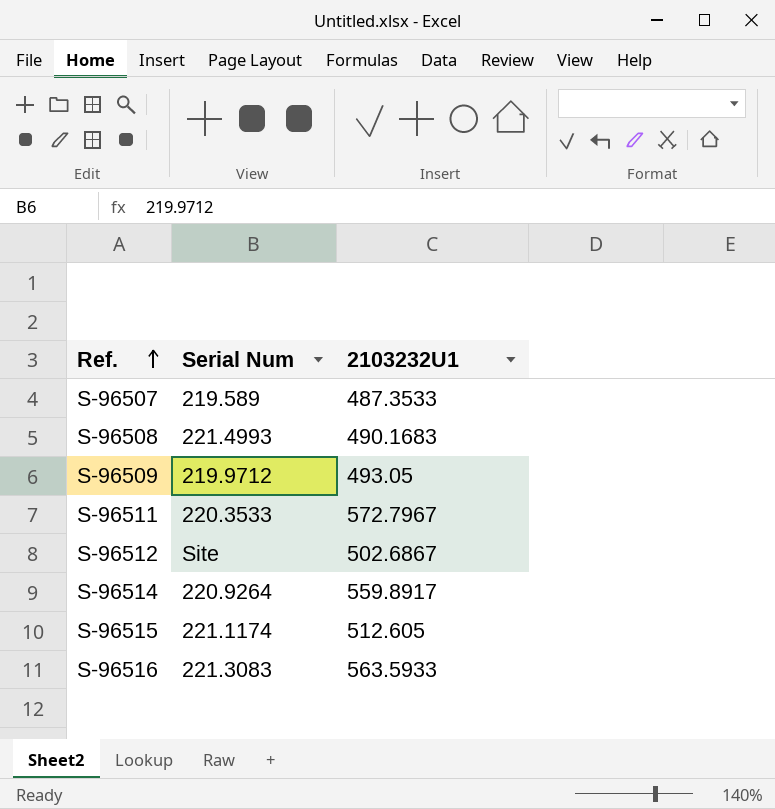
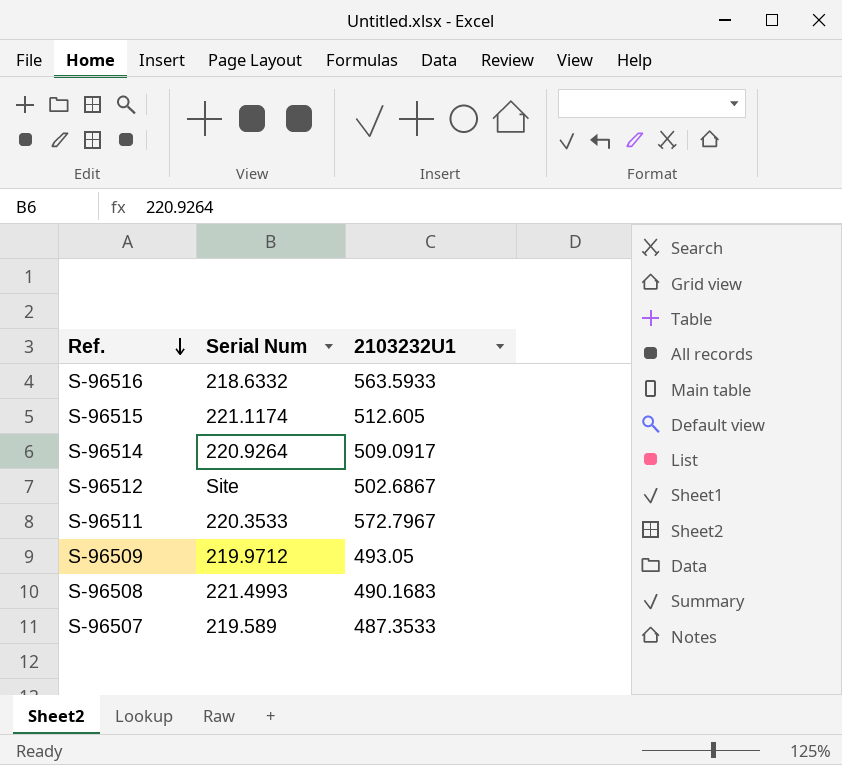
row order: Ref. ascending -> Ref. descending
S-96516 | Serial Num: 221.3083 -> 218.6332
S-96514 | 2103232U1: 559.8917 -> 509.0917

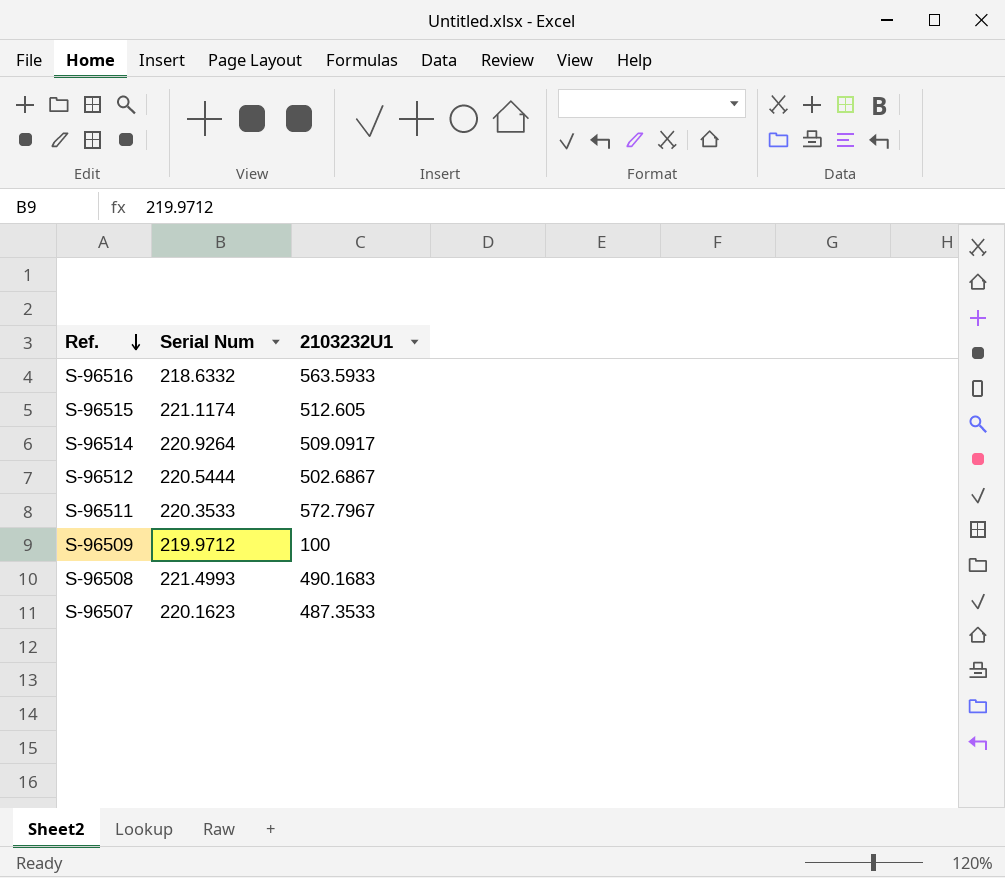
S-96512 | Serial Num: Site -> 220.5444
S-96509 | 2103232U1: 493.05 -> 100
S-96507 | Serial Num: 219.589 -> 220.1623

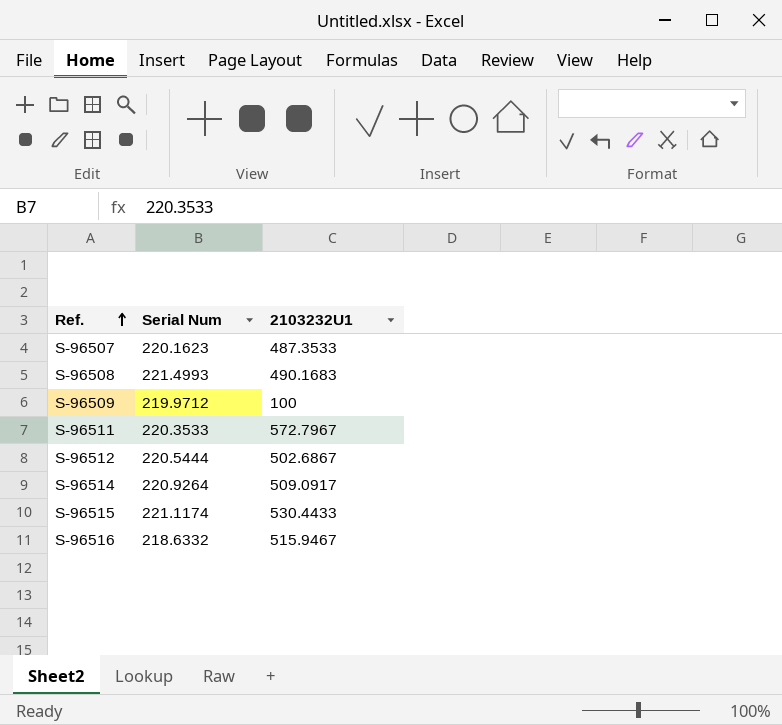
row order: Ref. descending -> Ref. ascending
S-96515 | 2103232U1: 512.605 -> 530.4433
S-96516 | 2103232U1: 563.5933 -> 515.9467

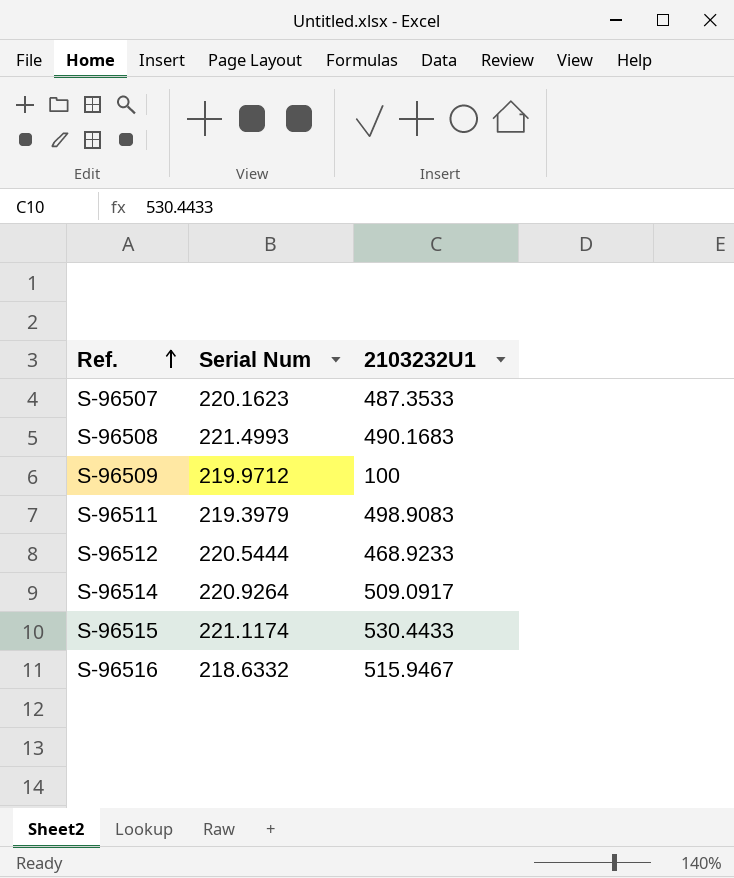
S-96511 | Serial Num: 220.3533 -> 219.3979
S-96511 | 2103232U1: 572.7967 -> 498.9083
S-96512 | 2103232U1: 502.6867 -> 468.9233

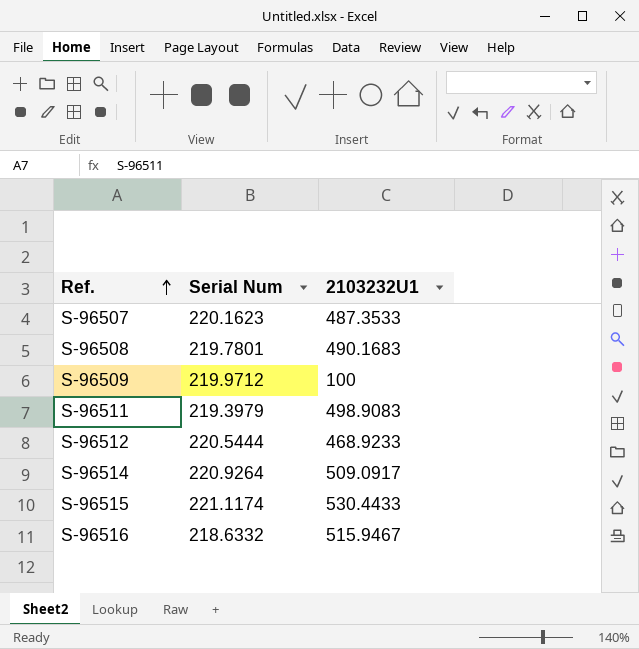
S-96508 | Serial Num: 221.4993 -> 219.7801

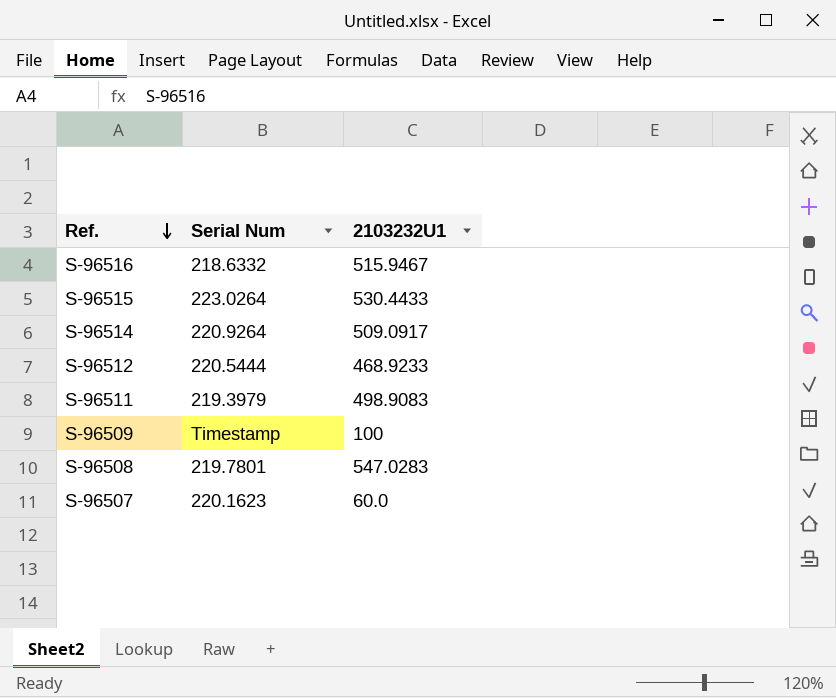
row order: Ref. ascending -> Ref. descending
S-96515 | Serial Num: 221.1174 -> 223.0264
S-96509 | Serial Num: 219.9712 -> Timestamp
S-96508 | 2103232U1: 490.1683 -> 547.0283
S-96507 | 2103232U1: 487.3533 -> 60.0

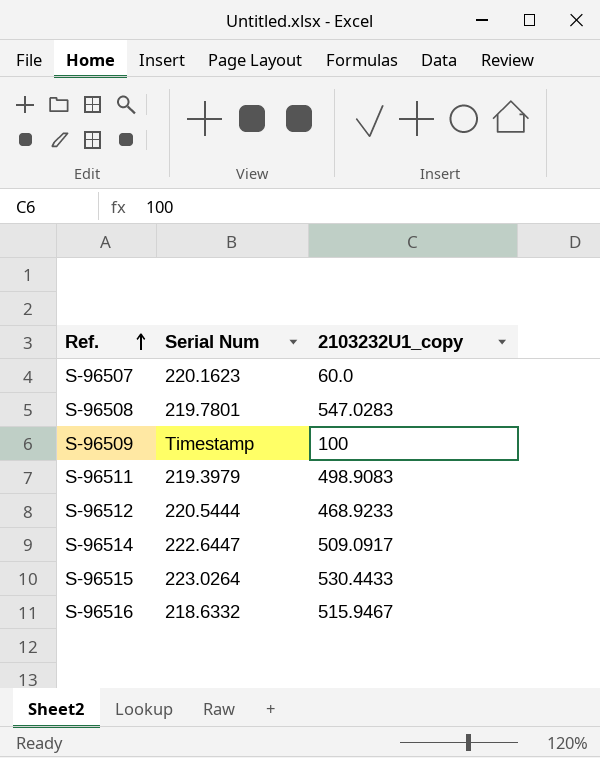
row order: Ref. descending -> Ref. ascending
column name: 2103232U1 -> 2103232U1_copy
S-96514 | Serial Num: 220.9264 -> 222.6447

